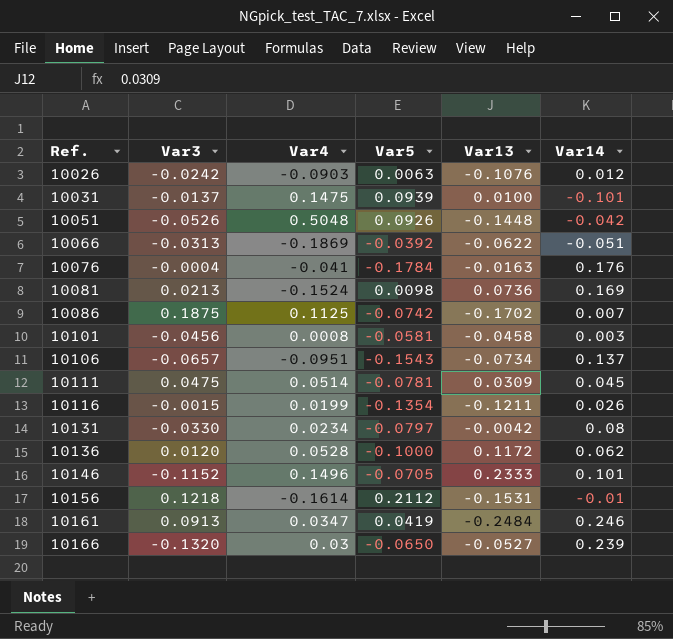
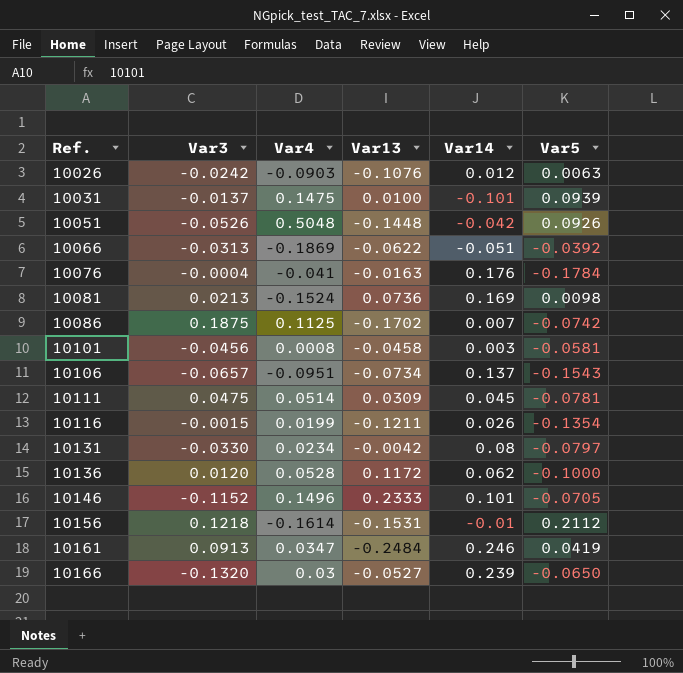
column Var5 | position: 4 -> 6

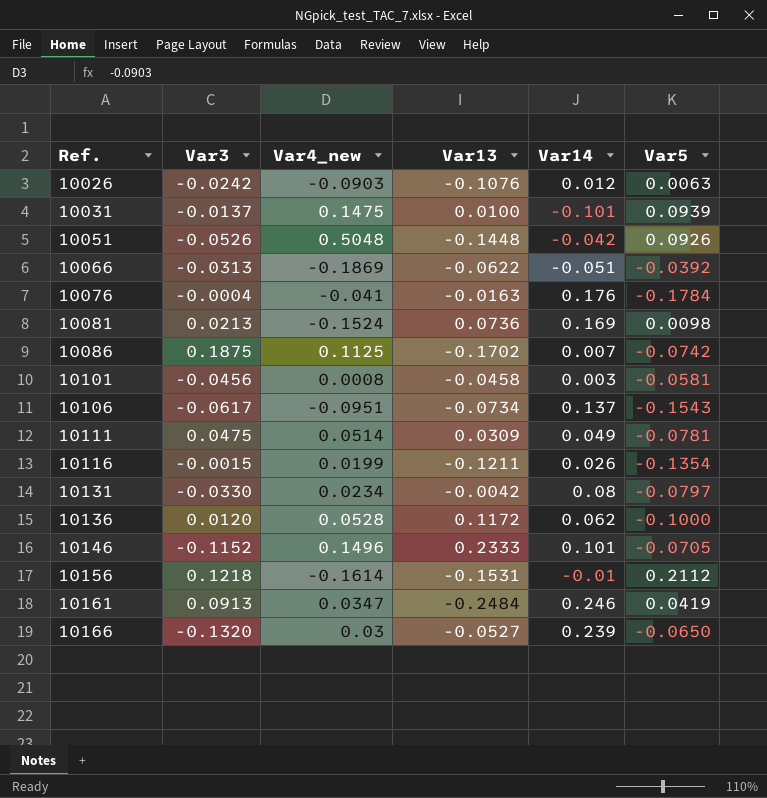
column name: Var4 -> Var4_new
10106 | Var3: -0.0657 -> -0.0617
10111 | Var14: 0.045 -> 0.049

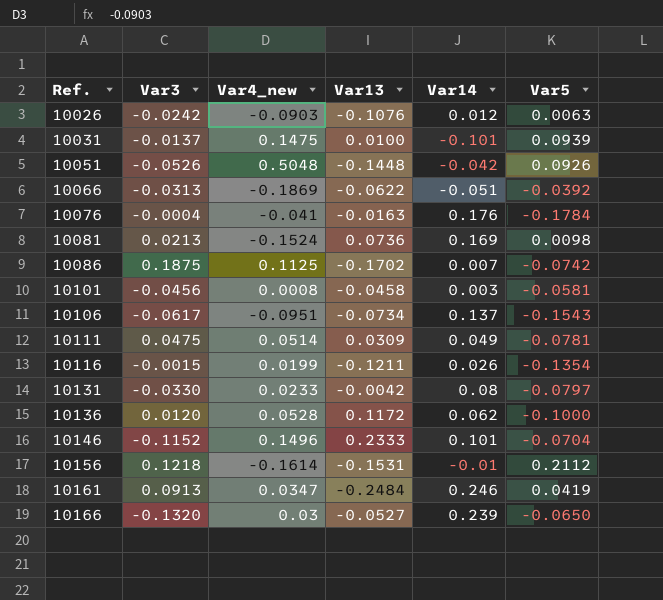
10131 | Var4_new: 0.0234 -> 0.0233
10146 | Var5: -0.0705 -> -0.0704

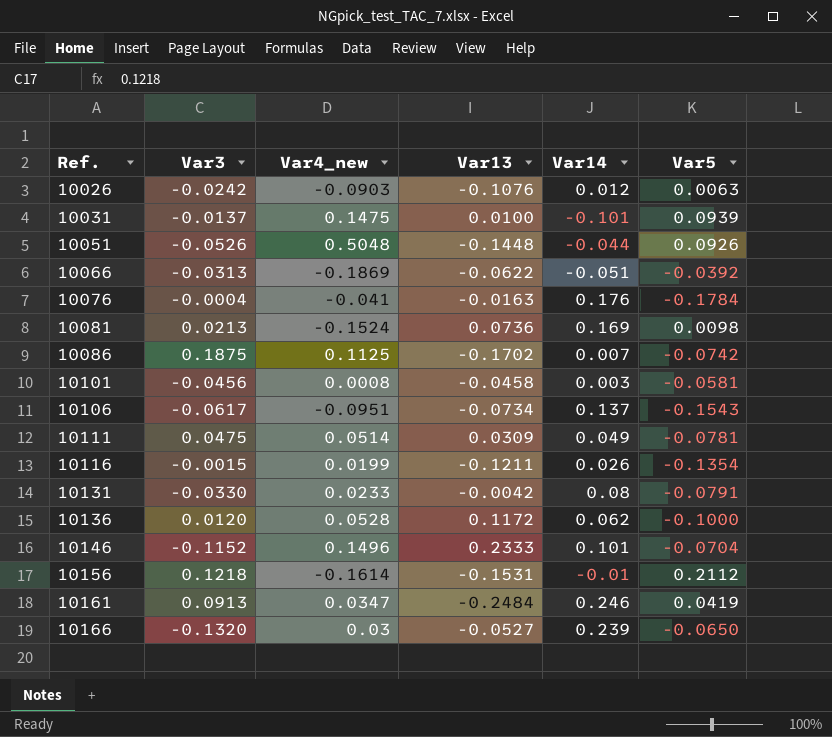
10051 | Var14: -0.042 -> -0.044
10131 | Var5: -0.0797 -> -0.0791

